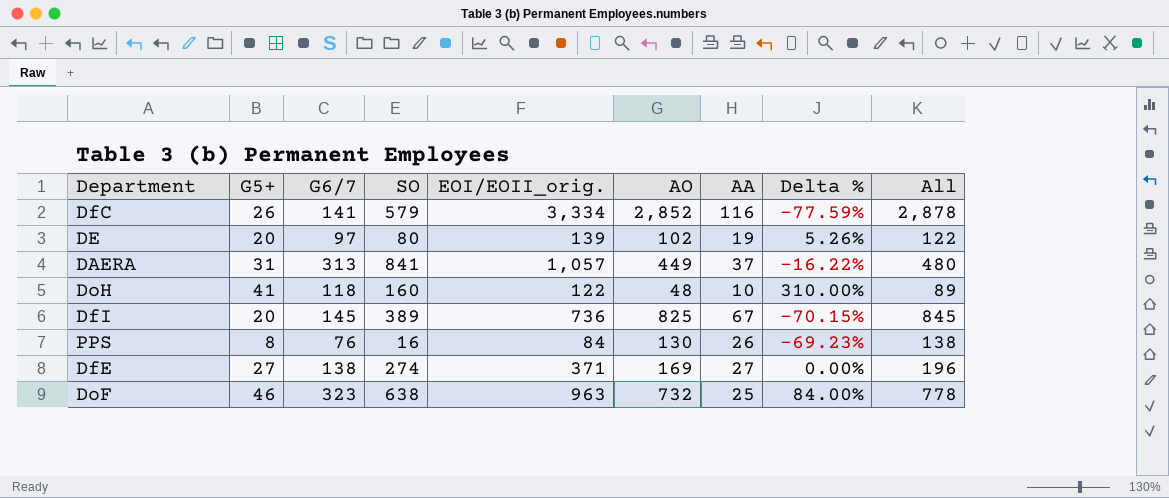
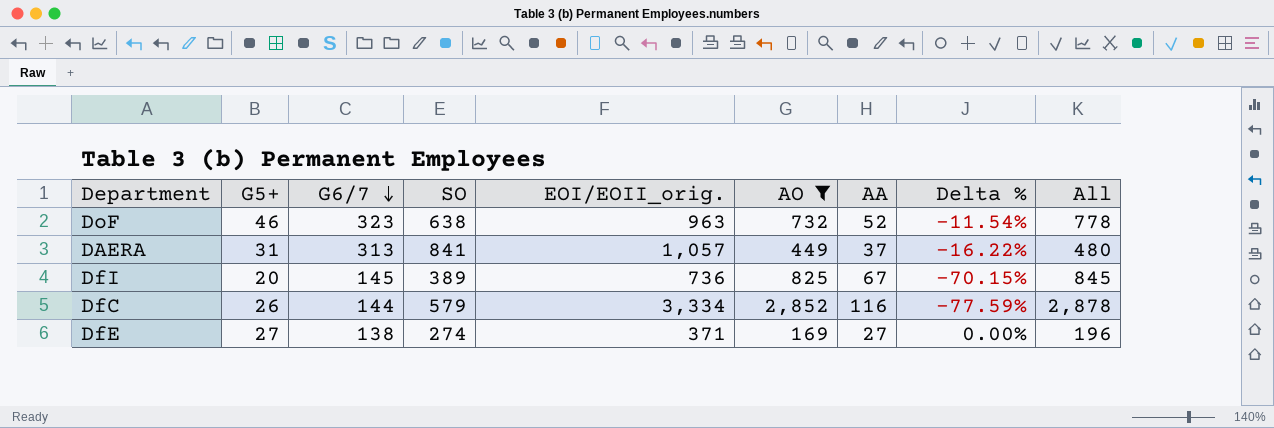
filter: none -> AO >= 169
row order: none -> G6/7 descending
DoF | AA: 25 -> 52
DoF | Delta %: 84.00% -> -11.54%
DfC | G6/7: 141 -> 144

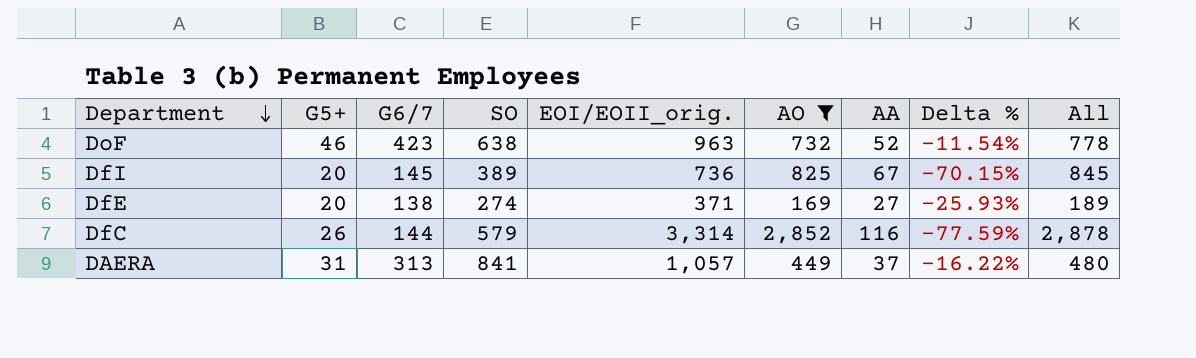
row order: G6/7 descending -> Department descending
DoF | G6/7: 323 -> 423
DfE | G5+: 27 -> 20
DfE | Delta %: 0.00% -> -25.93%
DfE | All: 196 -> 189
DfC | EOI/EOII_orig.: 3,334 -> 3,314

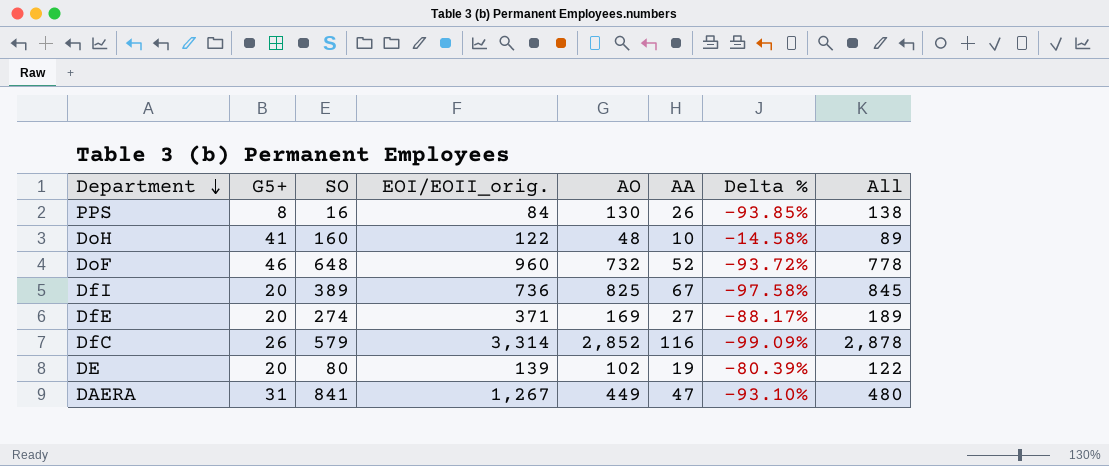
filter: AO >= 169 -> none
column G6/7 | position: 3 -> none
column Delta % | formula: ([G5+] - [AA]) / [AA] -> ([G5+] - [AO]) / [AO]
DoF | SO: 638 -> 648
DoF | EOI/EOII_orig.: 963 -> 960
DAERA | EOI/EOII_orig.: 1,057 -> 1,267
DAERA | AA: 37 -> 47

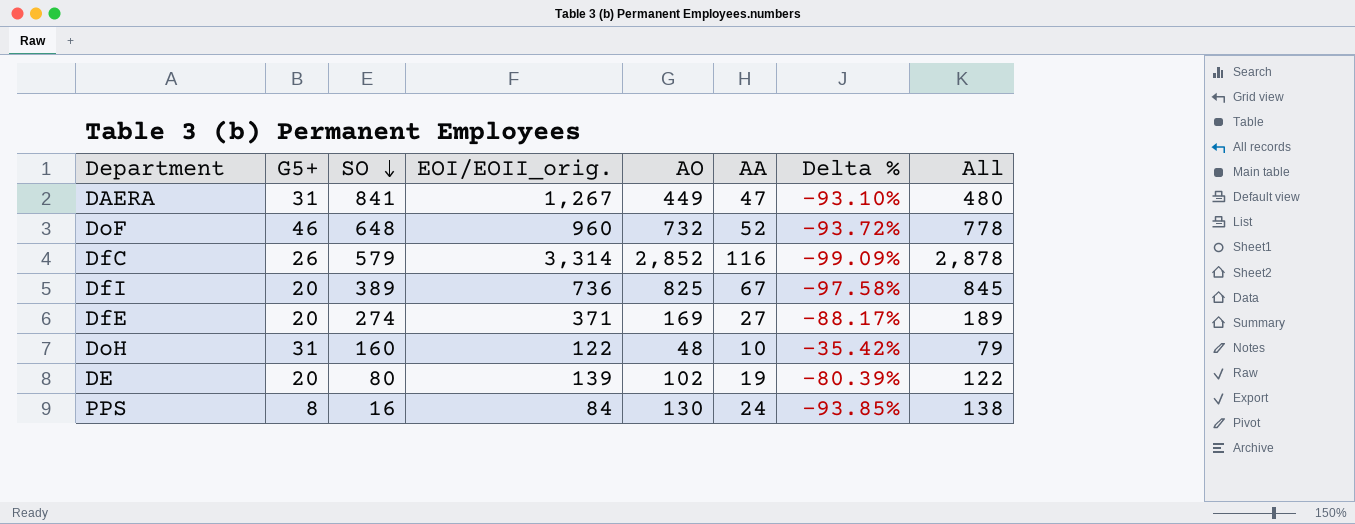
row order: Department descending -> SO descending
DoH | G5+: 41 -> 31
DoH | Delta %: -14.58% -> -35.42%
DoH | All: 89 -> 79
PPS | AA: 26 -> 24

